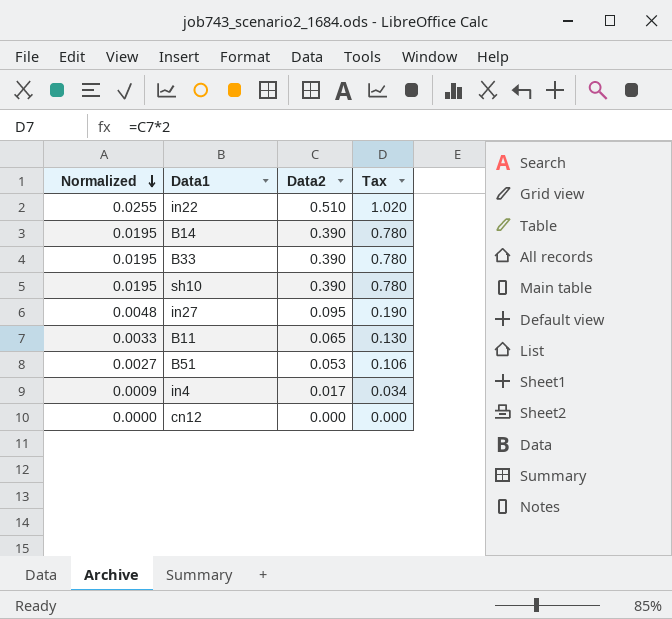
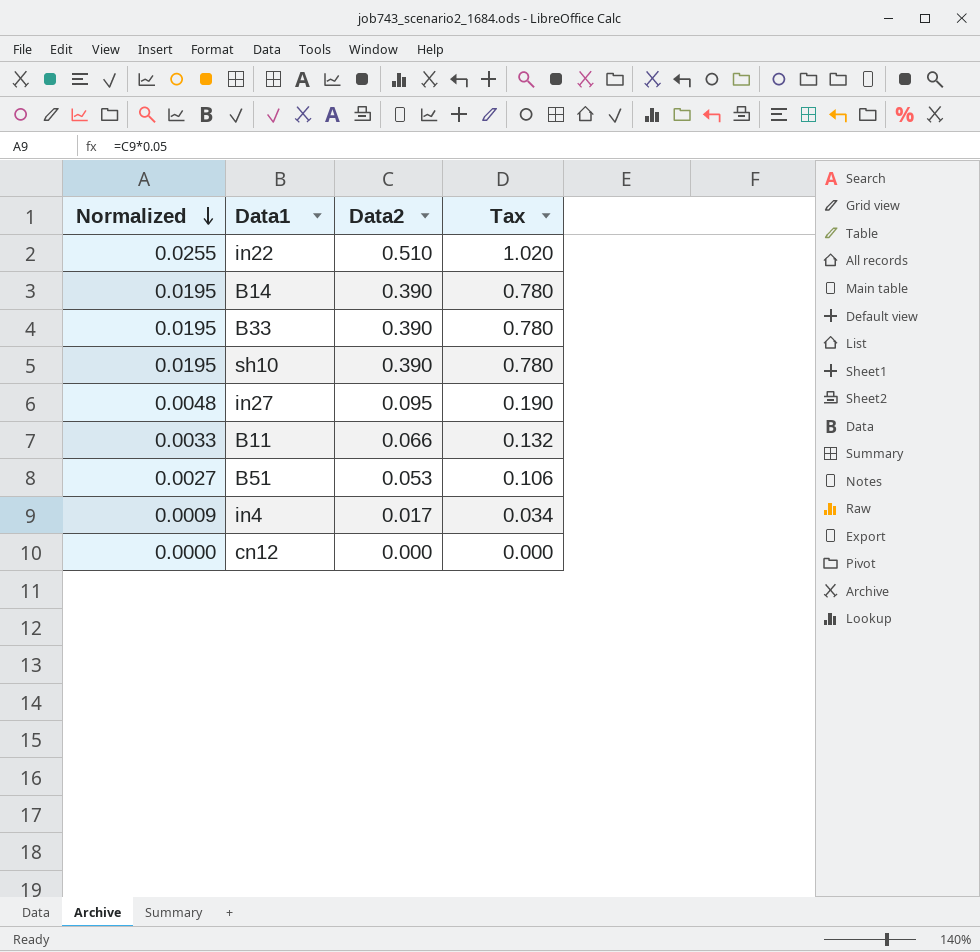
B11 | Data2: 0.065 -> 0.066
B11 | Tax: 0.130 -> 0.132

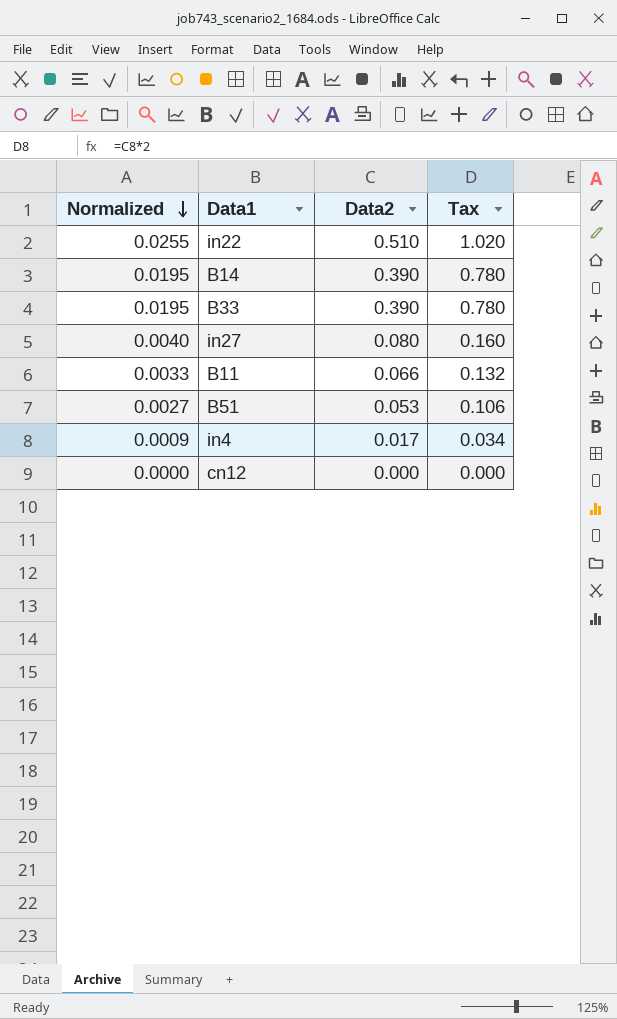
row sh10: 0.0195 | 0.390 | 0.780 -> none
in27 | Normalized: 0.0048 -> 0.0040
in27 | Data2: 0.095 -> 0.080
in27 | Tax: 0.190 -> 0.160

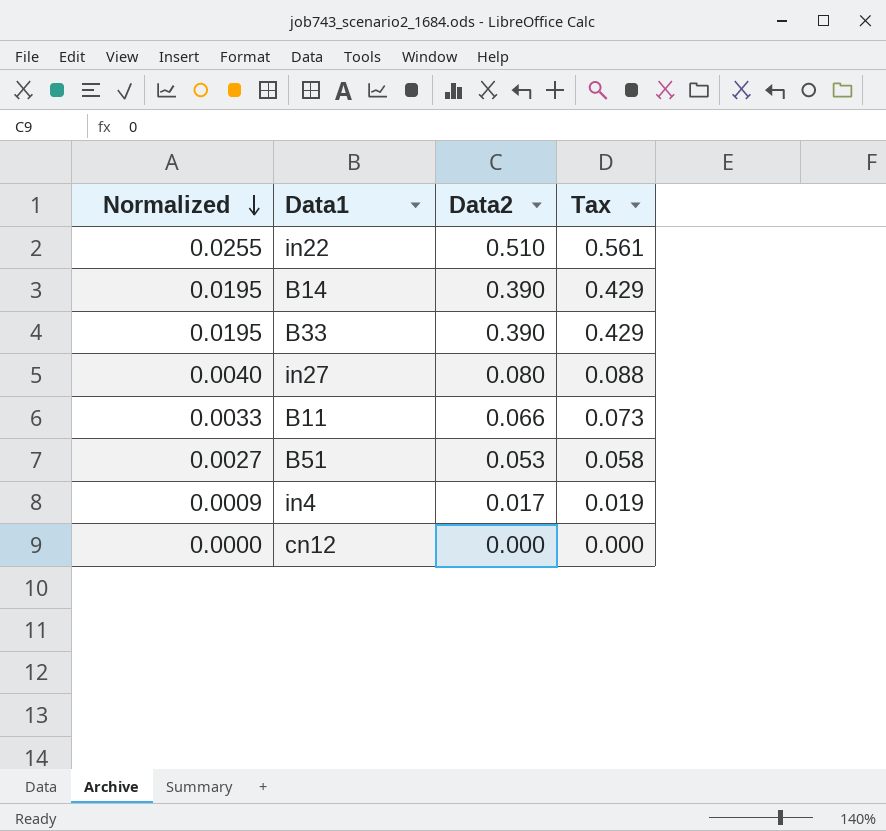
column Tax | formula: [Data2] * 2 -> [Data2] * 1.1

